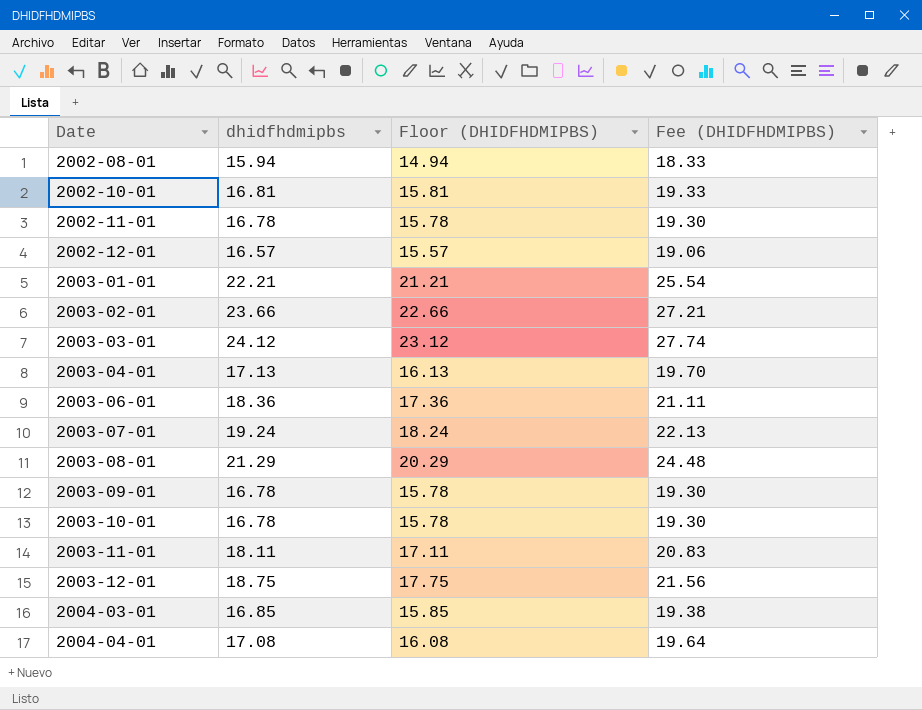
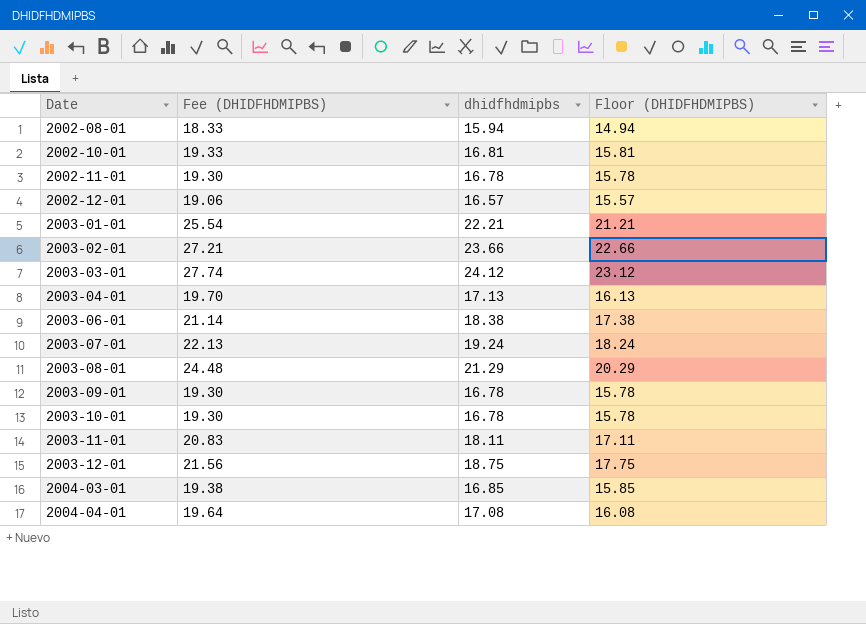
column Fee (DHIDFHDMIPBS) | position: 4 -> 2
2003-06-01 | Fee (DHIDFHDMIPBS): 21.11 -> 21.14
2003-06-01 | dhidfhdmipbs: 18.36 -> 18.38
2003-06-01 | Floor (DHIDFHDMIPBS): 17.36 -> 17.38

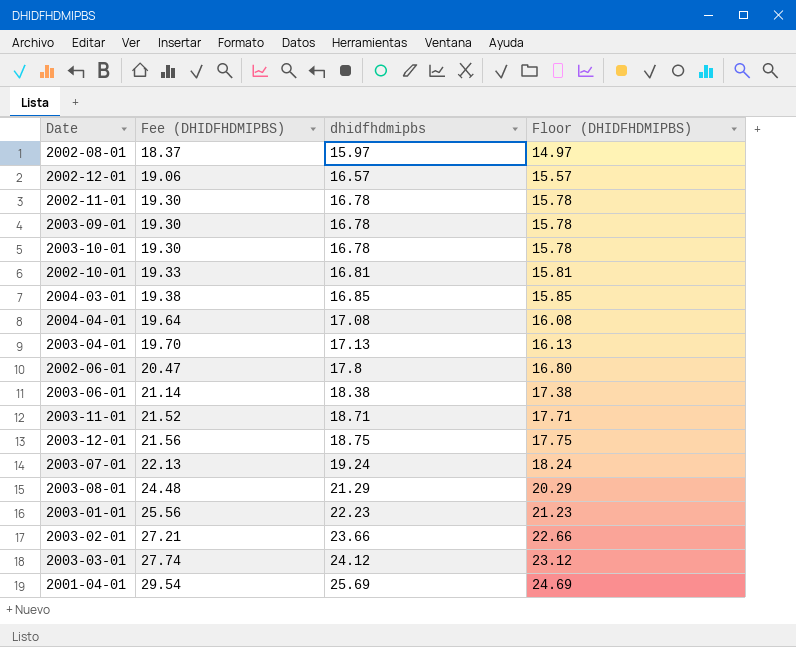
row order: Date ascending -> Fee (DHIDFHDMIPBS) ascending
2002-08-01 | Fee (DHIDFHDMIPBS): 18.33 -> 18.37
2002-08-01 | dhidfhdmipbs: 15.94 -> 15.97
2002-08-01 | Floor (DHIDFHDMIPBS): 14.94 -> 14.97
row 2002-06-01: none -> 20.47 | 17.8 | 16.80
2003-11-01 | Fee (DHIDFHDMIPBS): 20.83 -> 21.52
2003-11-01 | dhidfhdmipbs: 18.11 -> 18.71
2003-11-01 | Floor (DHIDFHDMIPBS): 17.11 -> 17.71
2003-01-01 | Fee (DHIDFHDMIPBS): 25.54 -> 25.56
2003-01-01 | dhidfhdmipbs: 22.21 -> 22.23
2003-01-01 | Floor (DHIDFHDMIPBS): 21.21 -> 21.23
row 2001-04-01: none -> 29.54 | 25.69 | 24.69

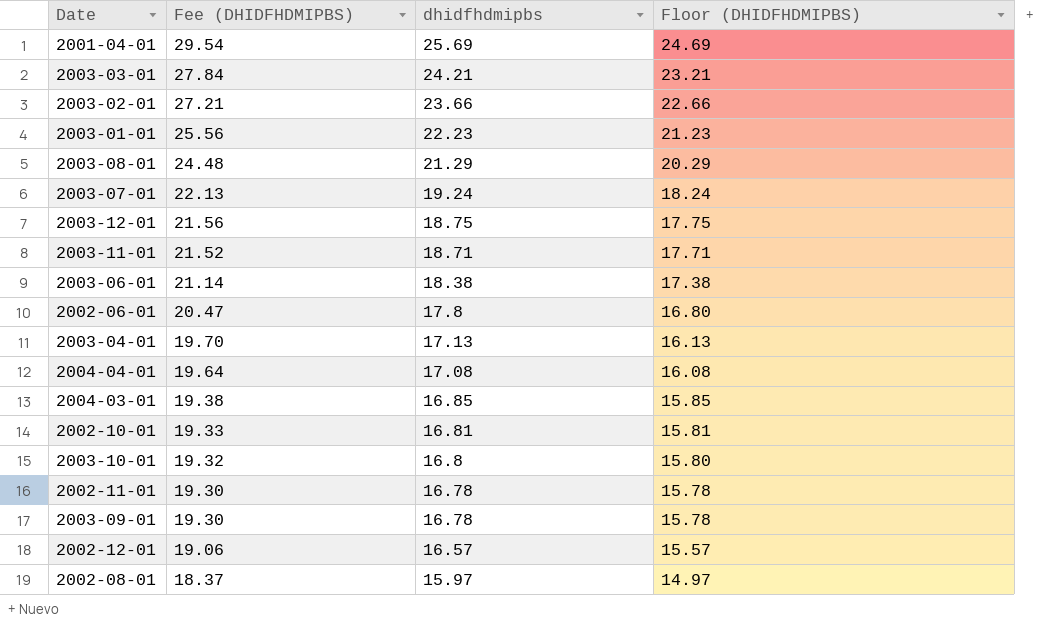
row order: Fee (DHIDFHDMIPBS) ascending -> Fee (DHIDFHDMIPBS) descending
2003-03-01 | Fee (DHIDFHDMIPBS): 27.74 -> 27.84
2003-03-01 | dhidfhdmipbs: 24.12 -> 24.21
2003-03-01 | Floor (DHIDFHDMIPBS): 23.12 -> 23.21
2003-10-01 | Fee (DHIDFHDMIPBS): 19.30 -> 19.32
2003-10-01 | dhidfhdmipbs: 16.78 -> 16.8
2003-10-01 | Floor (DHIDFHDMIPBS): 15.78 -> 15.80

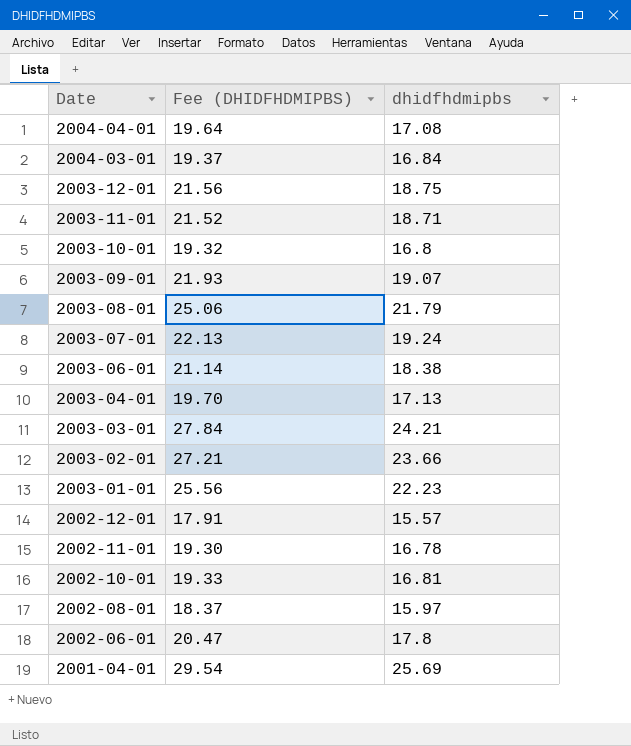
row order: Fee (DHIDFHDMIPBS) descending -> Date descending
column Floor (DHIDFHDMIPBS) | formula: [dhidfhdmipbs] - 1 -> none
2004-03-01 | Fee (DHIDFHDMIPBS): 19.38 -> 19.37
2004-03-01 | dhidfhdmipbs: 16.85 -> 16.84
2003-09-01 | Fee (DHIDFHDMIPBS): 19.30 -> 21.93
2003-09-01 | dhidfhdmipbs: 16.78 -> 19.07
2003-08-01 | Fee (DHIDFHDMIPBS): 24.48 -> 25.06
2003-08-01 | dhidfhdmipbs: 21.29 -> 21.79
2002-12-01 | Fee (DHIDFHDMIPBS): 19.06 -> 17.91
2002-12-01 | dhidfhdmipbs: 16.57 -> 15.57

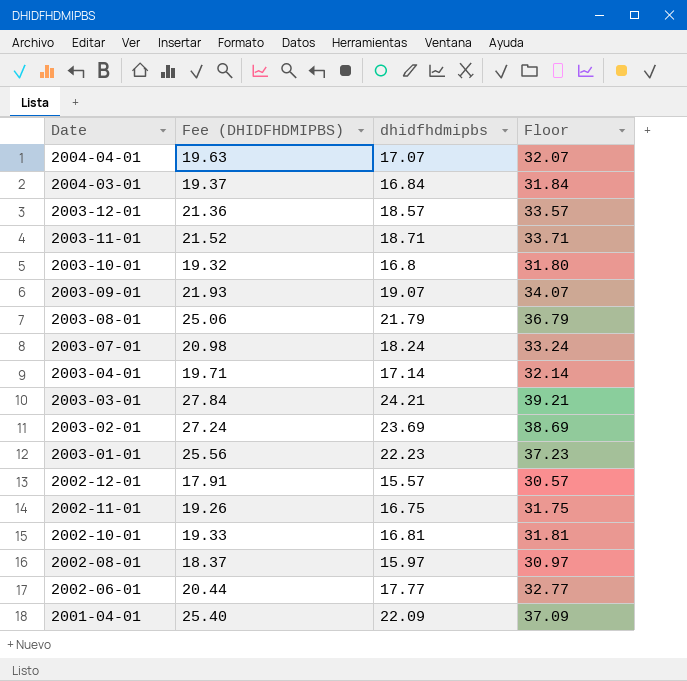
column Floor | formula: none -> [dhidfhdmipbs] + 15
row 2003-06-01: 21.14 | 18.38 -> none
2004-04-01 | Fee (DHIDFHDMIPBS): 19.64 -> 19.63
2004-04-01 | dhidfhdmipbs: 17.08 -> 17.07
2003-12-01 | Fee (DHIDFHDMIPBS): 21.56 -> 21.36
2003-12-01 | dhidfhdmipbs: 18.75 -> 18.57
2003-07-01 | Fee (DHIDFHDMIPBS): 22.13 -> 20.98
2003-07-01 | dhidfhdmipbs: 19.24 -> 18.24
2003-04-01 | Fee (DHIDFHDMIPBS): 19.70 -> 19.71
2003-04-01 | dhidfhdmipbs: 17.13 -> 17.14
2003-02-01 | Fee (DHIDFHDMIPBS): 27.21 -> 27.24
2003-02-01 | dhidfhdmipbs: 23.66 -> 23.69
2002-11-01 | Fee (DHIDFHDMIPBS): 19.30 -> 19.26
2002-11-01 | dhidfhdmipbs: 16.78 -> 16.75
2002-06-01 | Fee (DHIDFHDMIPBS): 20.47 -> 20.44
2002-06-01 | dhidfhdmipbs: 17.8 -> 17.77
2001-04-01 | Fee (DHIDFHDMIPBS): 29.54 -> 25.40
2001-04-01 | dhidfhdmipbs: 25.69 -> 22.09

